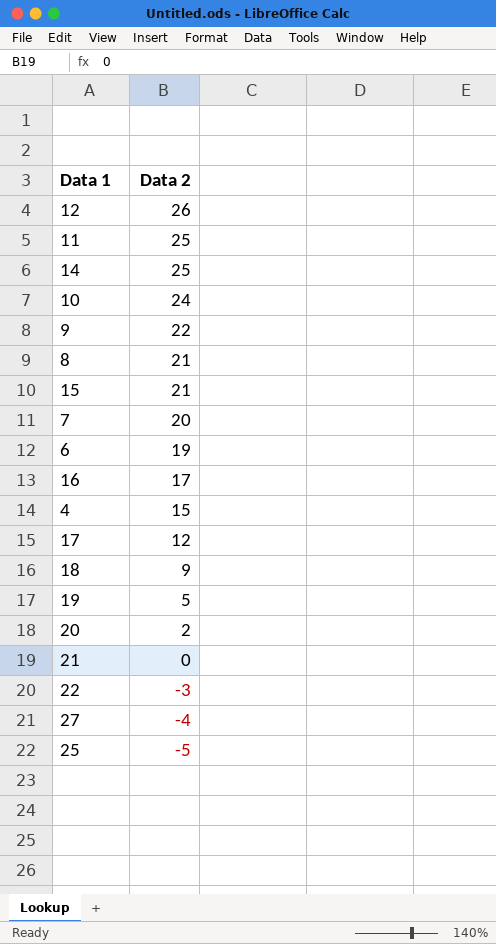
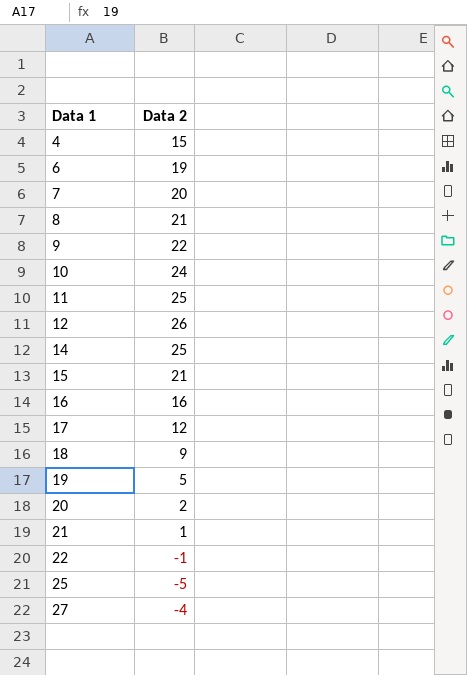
row order: Data 2 descending -> Data 1 ascending
16 | Data 2: 17 -> 16
21 | Data 2: 0 -> 1
22 | Data 2: -3 -> -1

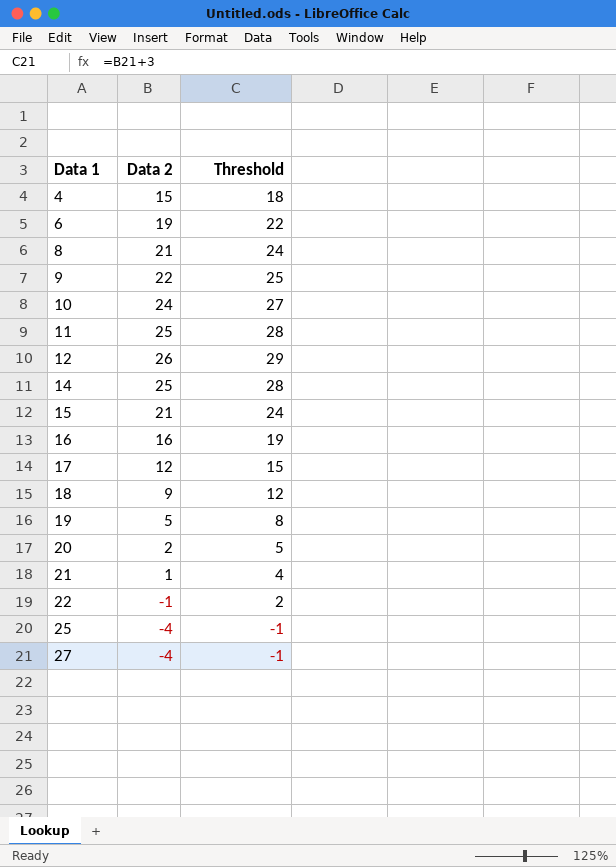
column Threshold | formula: none -> [Data 2] + 3
row 7: 20 -> none
25 | Data 2: -5 -> -4

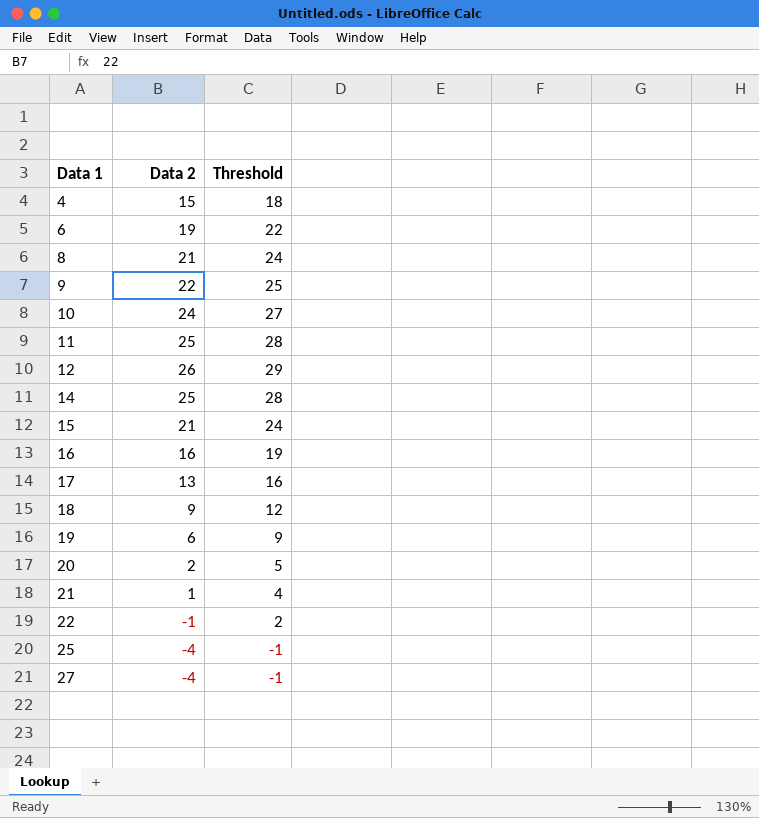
17 | Data 2: 12 -> 13
17 | Threshold: 15 -> 16
19 | Data 2: 5 -> 6
19 | Threshold: 8 -> 9

